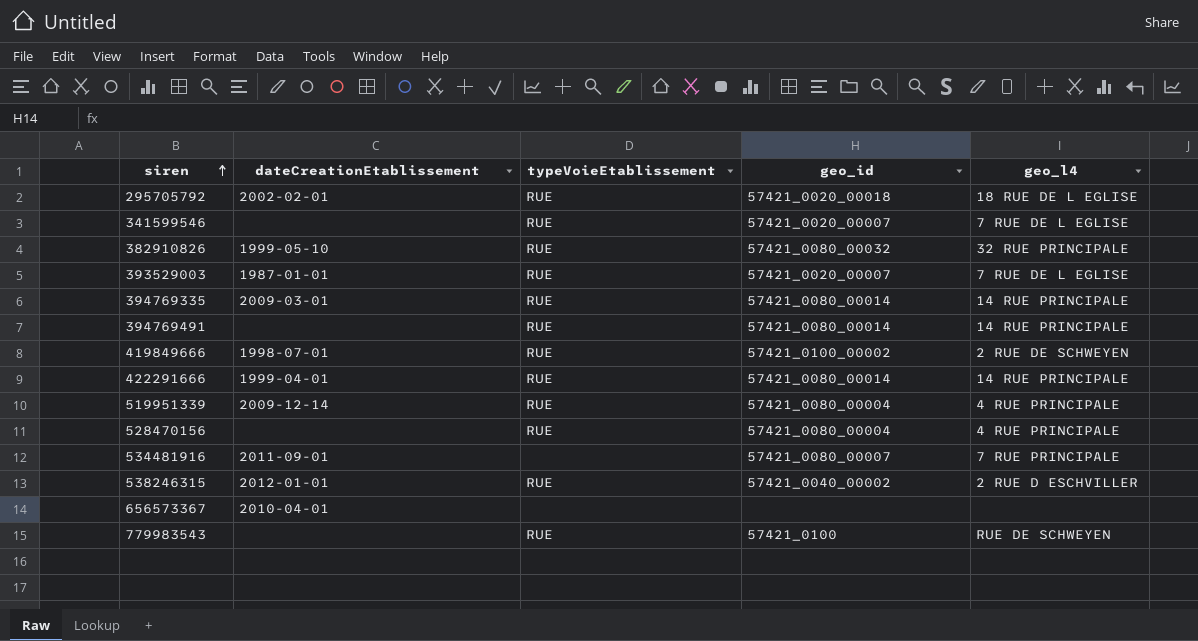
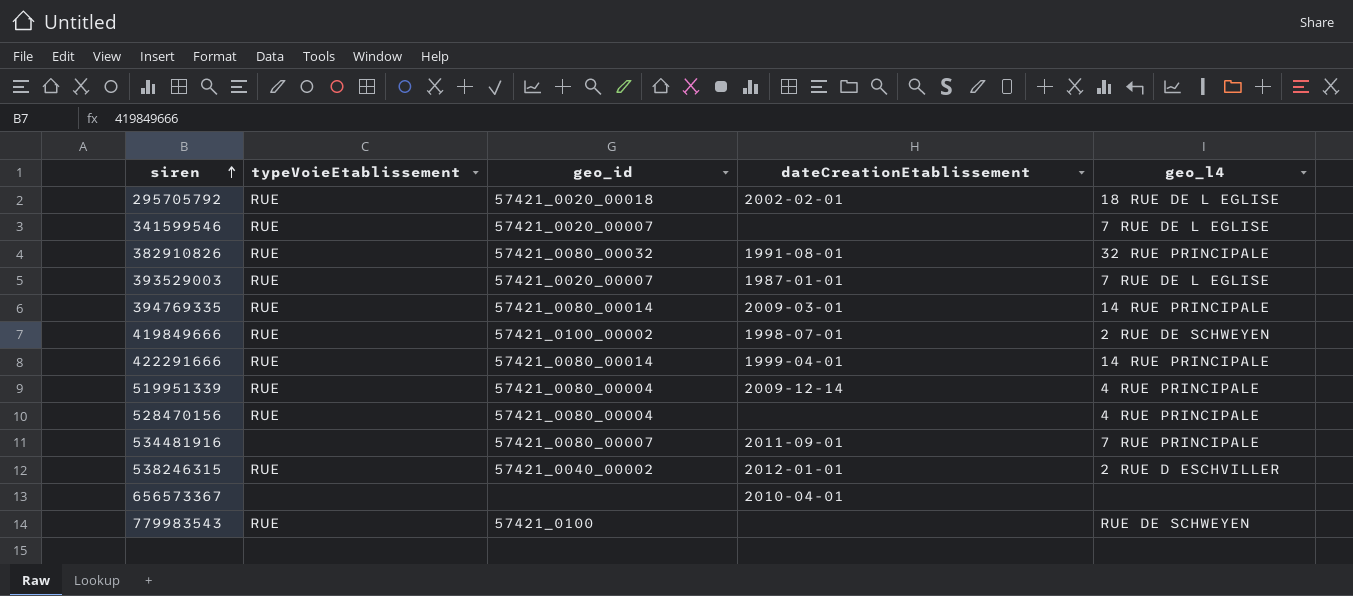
column dateCreationEtablissement | position: 2 -> 4
row 394769491: none | RUE | 57421_0080_00014 | 14 RUE PRINCIPALE -> none
382910826 | dateCreationEtablissement: 1999-05-10 -> 1991-08-01

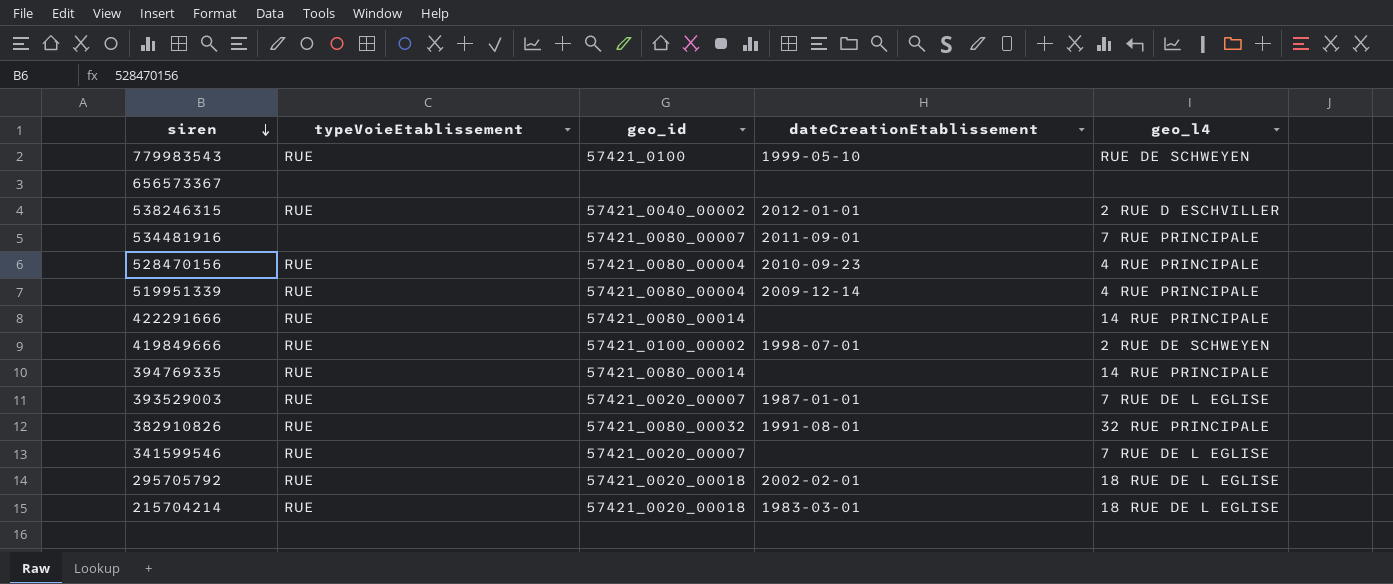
row order: siren ascending -> siren descending
779983543 | dateCreationEtablissement: none -> 1999-05-10
656573367 | dateCreationEtablissement: 2010-04-01 -> none
528470156 | dateCreationEtablissement: none -> 2010-09-23
422291666 | dateCreationEtablissement: 1999-04-01 -> none
394769335 | dateCreationEtablissement: 2009-03-01 -> none
row 215704214: none -> RUE | 57421_0020_00018 | 1983-03-01 | 18 RUE DE L EGLISE

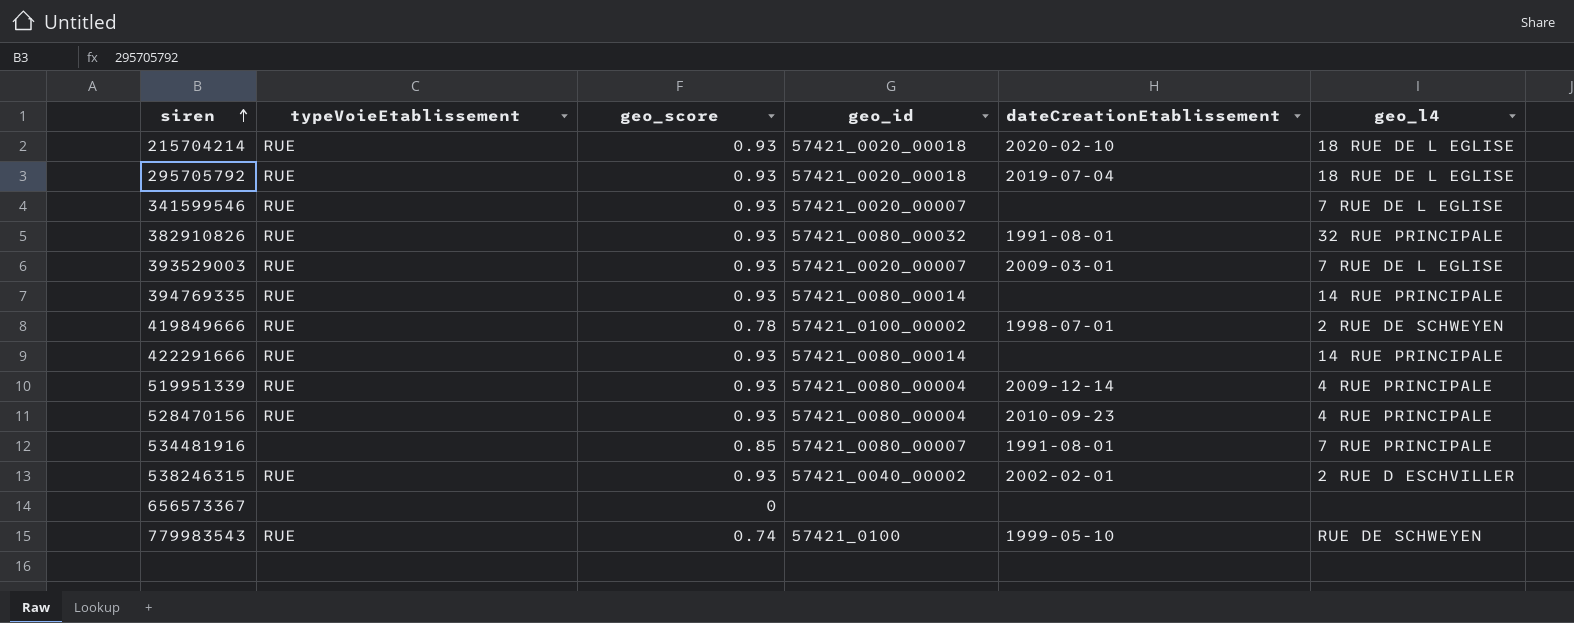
row order: siren descending -> siren ascending
column geo_score | position: none -> 3
215704214 | dateCreationEtablissement: 1983-03-01 -> 2020-02-10
295705792 | dateCreationEtablissement: 2002-02-01 -> 2019-07-04
393529003 | dateCreationEtablissement: 1987-01-01 -> 2009-03-01
534481916 | dateCreationEtablissement: 2011-09-01 -> 1991-08-01
538246315 | dateCreationEtablissement: 2012-01-01 -> 2002-02-01

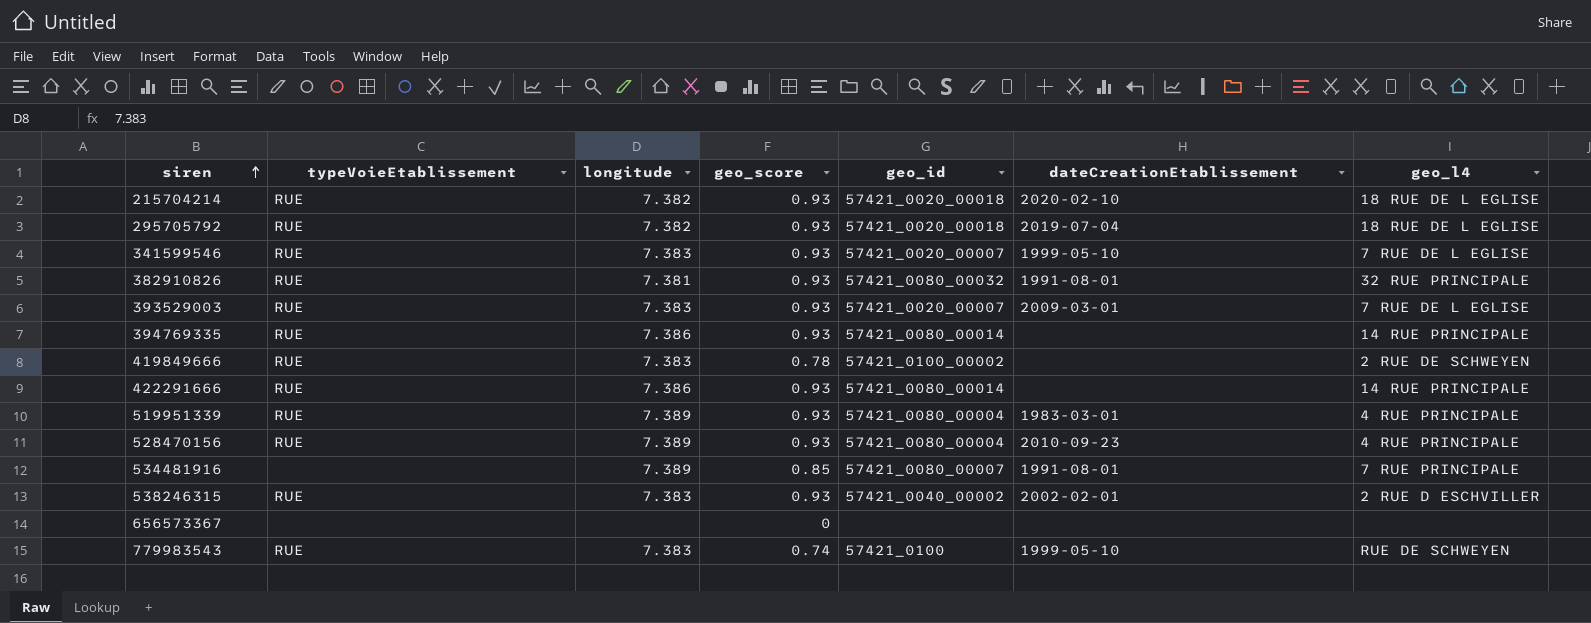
column longitude | position: none -> 3
341599546 | dateCreationEtablissement: none -> 1999-05-10
419849666 | dateCreationEtablissement: 1998-07-01 -> none
519951339 | dateCreationEtablissement: 2009-12-14 -> 1983-03-01

